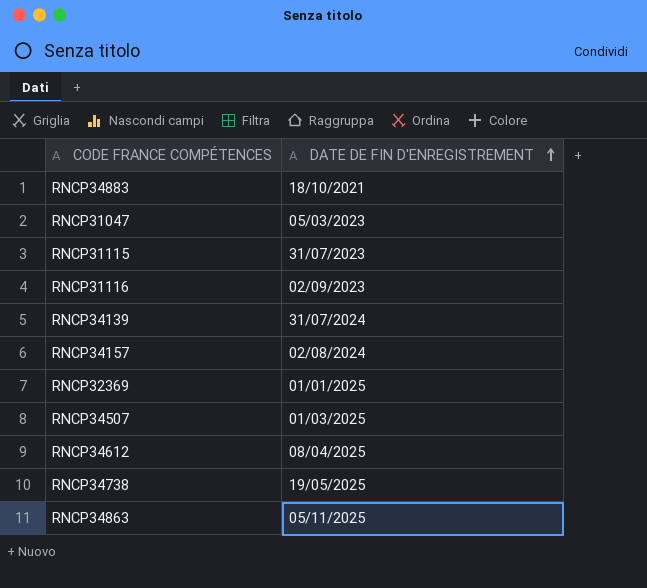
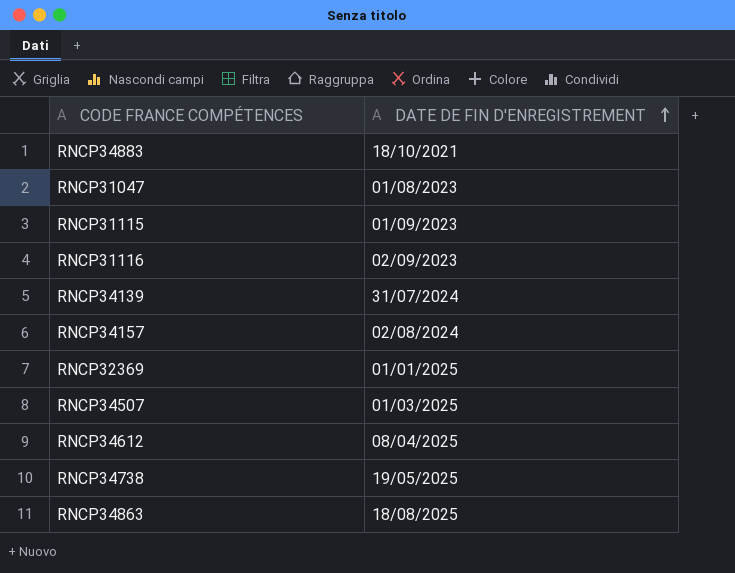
RNCP31047 | DATE DE FIN D'ENREGISTREMENT: 05/03/2023 -> 01/08/2023
RNCP31115 | DATE DE FIN D'ENREGISTREMENT: 31/07/2023 -> 01/09/2023
RNCP34863 | DATE DE FIN D'ENREGISTREMENT: 05/11/2025 -> 18/08/2025

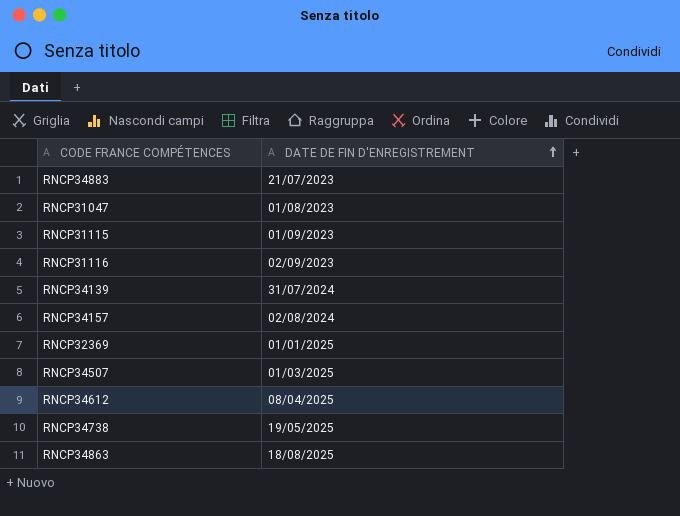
RNCP34883 | DATE DE FIN D'ENREGISTREMENT: 18/10/2021 -> 21/07/2023

